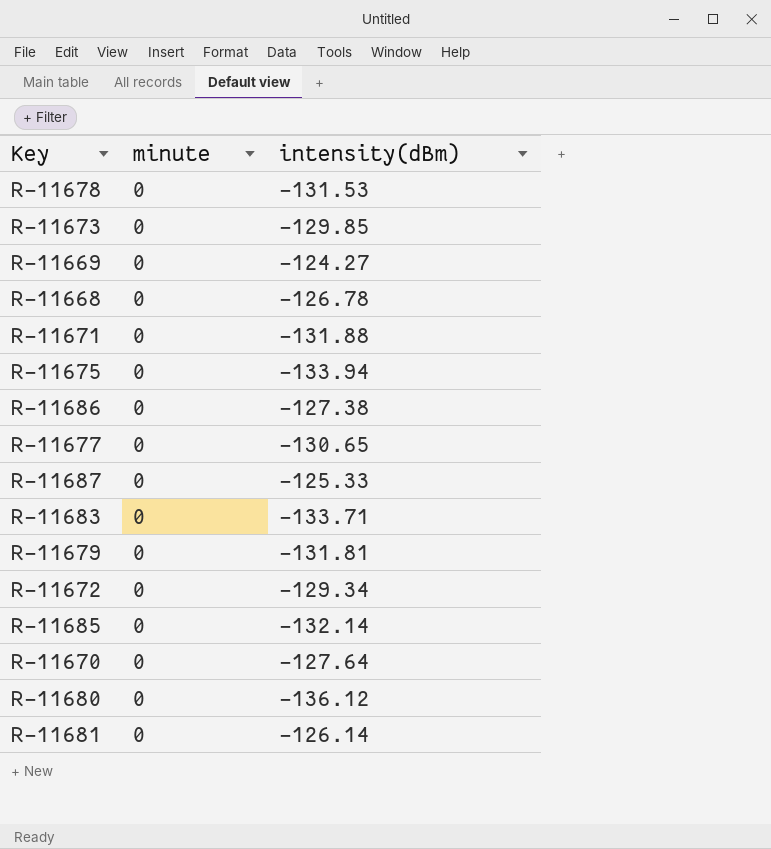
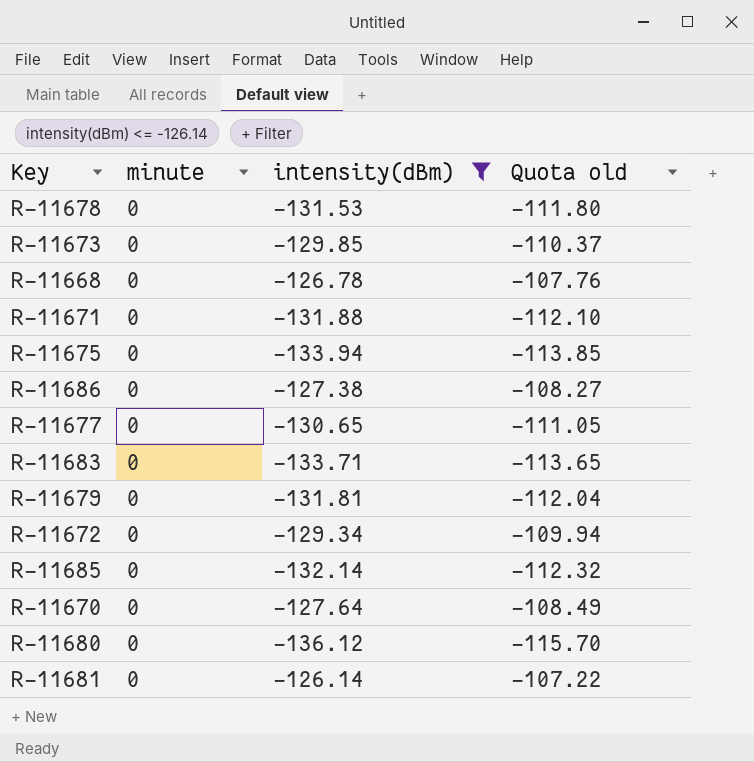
filter: none -> intensity(dBm) <= -126.14
column Quota old | formula: none -> [intensity(dBm)] * 0.85

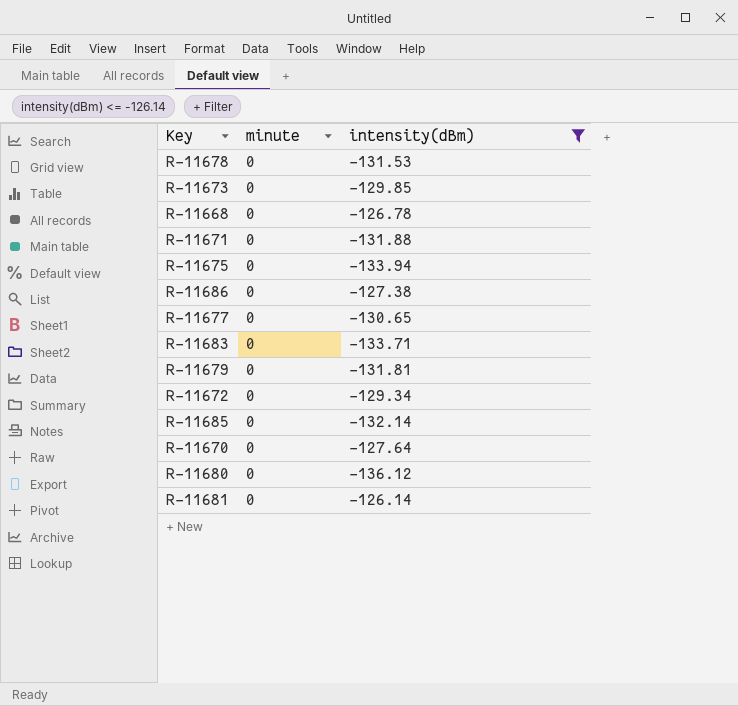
column Quota old | formula: [intensity(dBm)] * 0.85 -> none

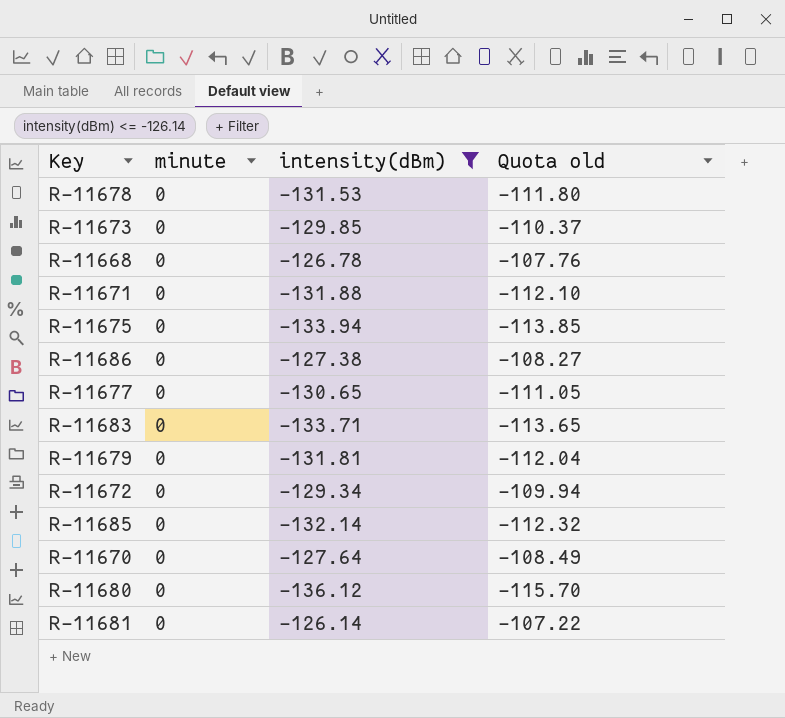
column Quota old | formula: none -> [intensity(dBm)] * 0.85

